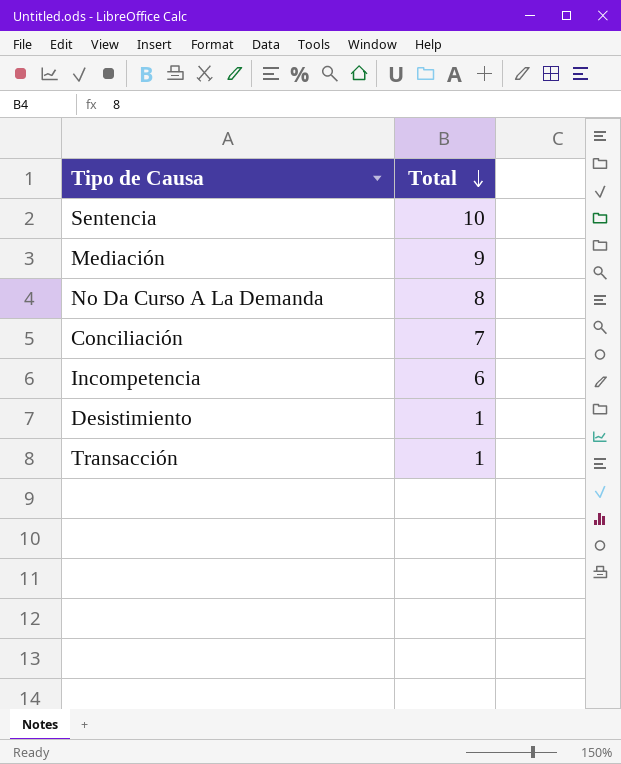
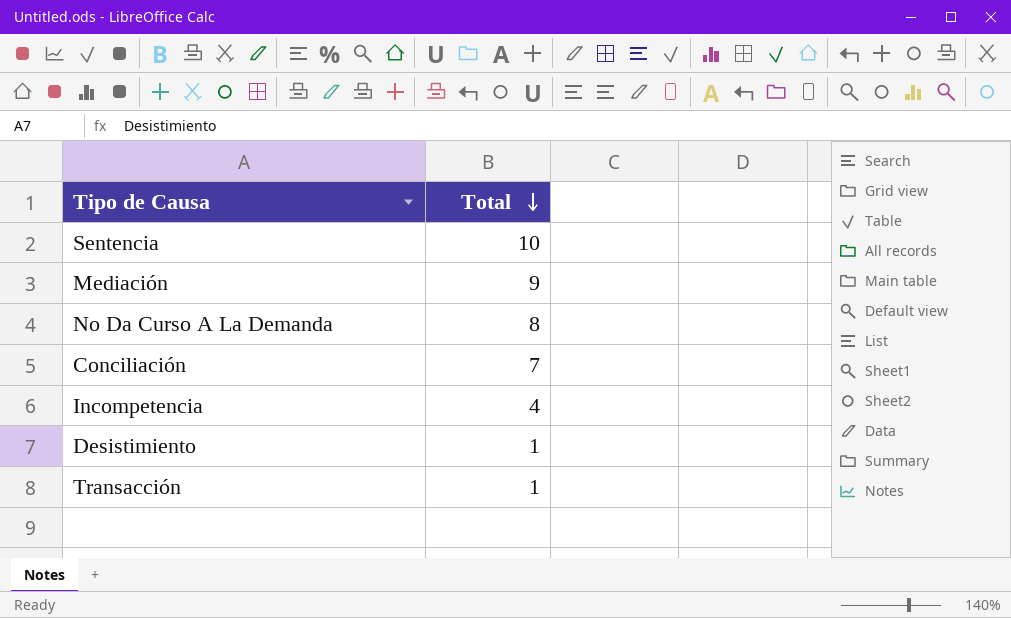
Incompetencia | Total: 6 -> 4

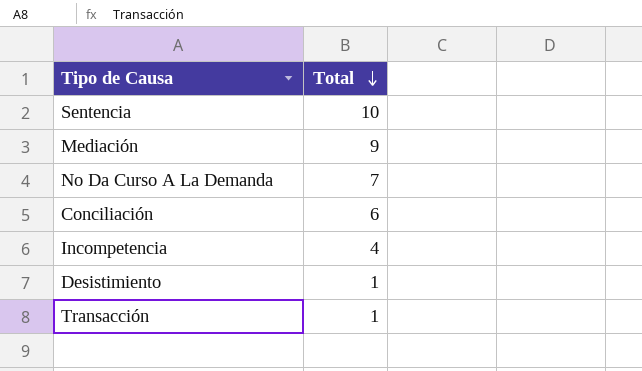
No Da Curso A La Demanda | Total: 8 -> 7
Conciliación | Total: 7 -> 6

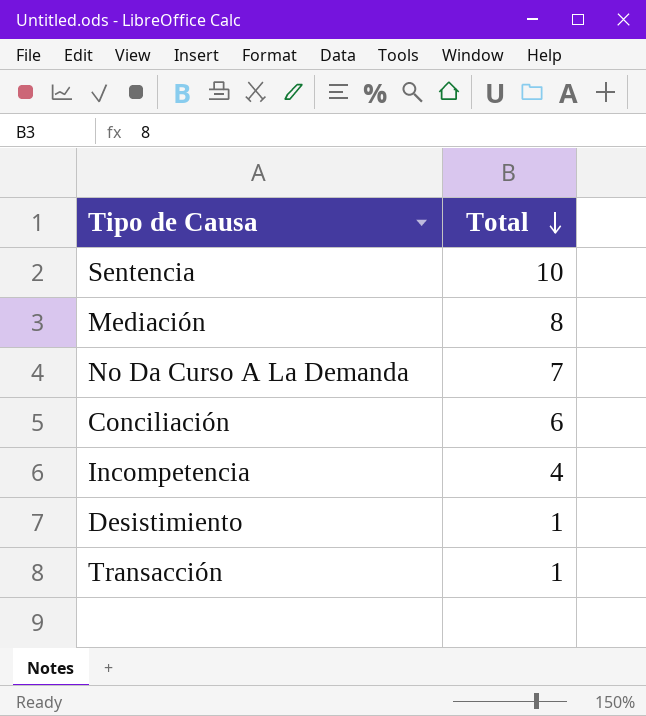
Mediación | Total: 9 -> 8

